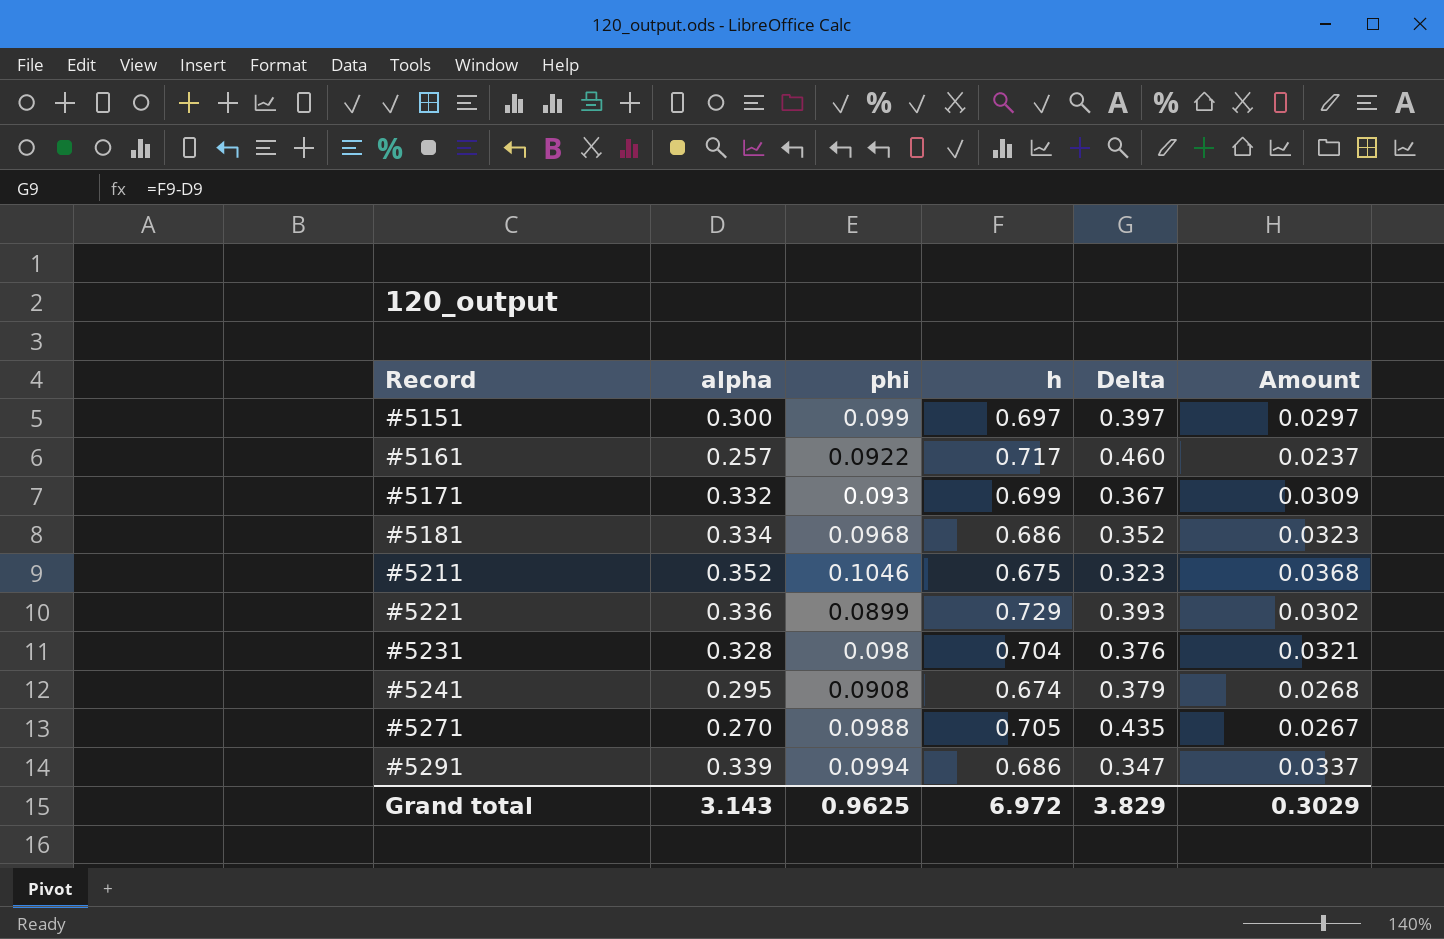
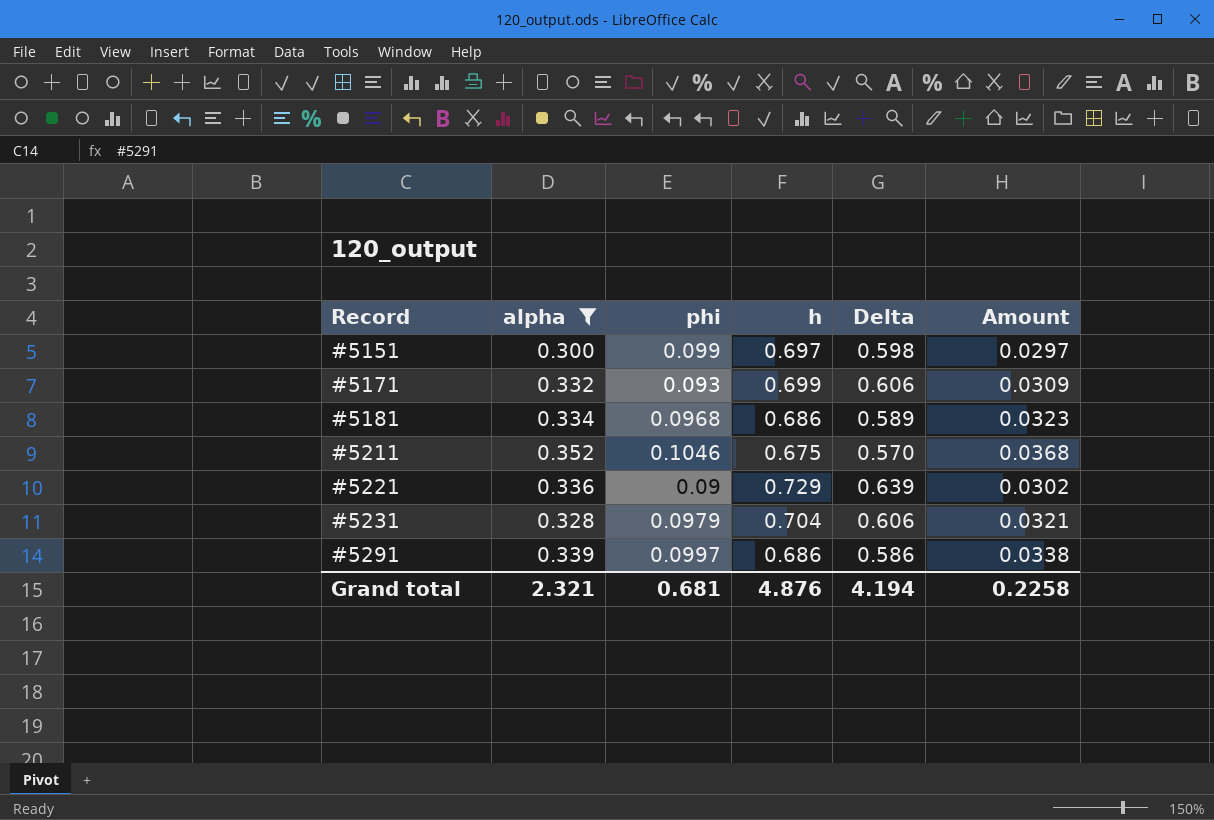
filter: none -> alpha >= 0.300
column Delta | formula: [h] - [alpha] -> [h] - [phi]
#5221 | phi: 0.0899 -> 0.09
#5231 | phi: 0.098 -> 0.0979
#5291 | phi: 0.0994 -> 0.0997
#5291 | Amount: 0.0337 -> 0.0338
Grand total | alpha: 3.143 -> 2.321
Grand total | phi: 0.9625 -> 0.681
Grand total | h: 6.972 -> 4.876
Grand total | Delta: 3.829 -> 4.194
Grand total | Amount: 0.3029 -> 0.2258

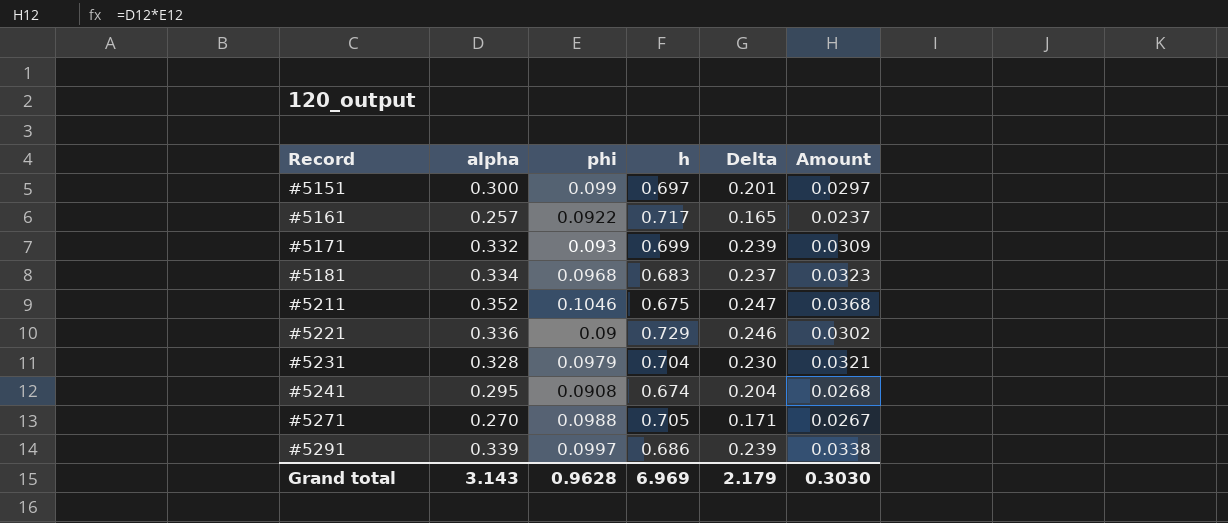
filter: alpha >= 0.300 -> none
column Delta | formula: [h] - [phi] -> [alpha] - [phi]
#5181 | h: 0.686 -> 0.683
Grand total | alpha: 2.321 -> 3.143
Grand total | phi: 0.681 -> 0.9628
Grand total | h: 4.876 -> 6.969
Grand total | Delta: 4.194 -> 2.179
Grand total | Amount: 0.2258 -> 0.3030

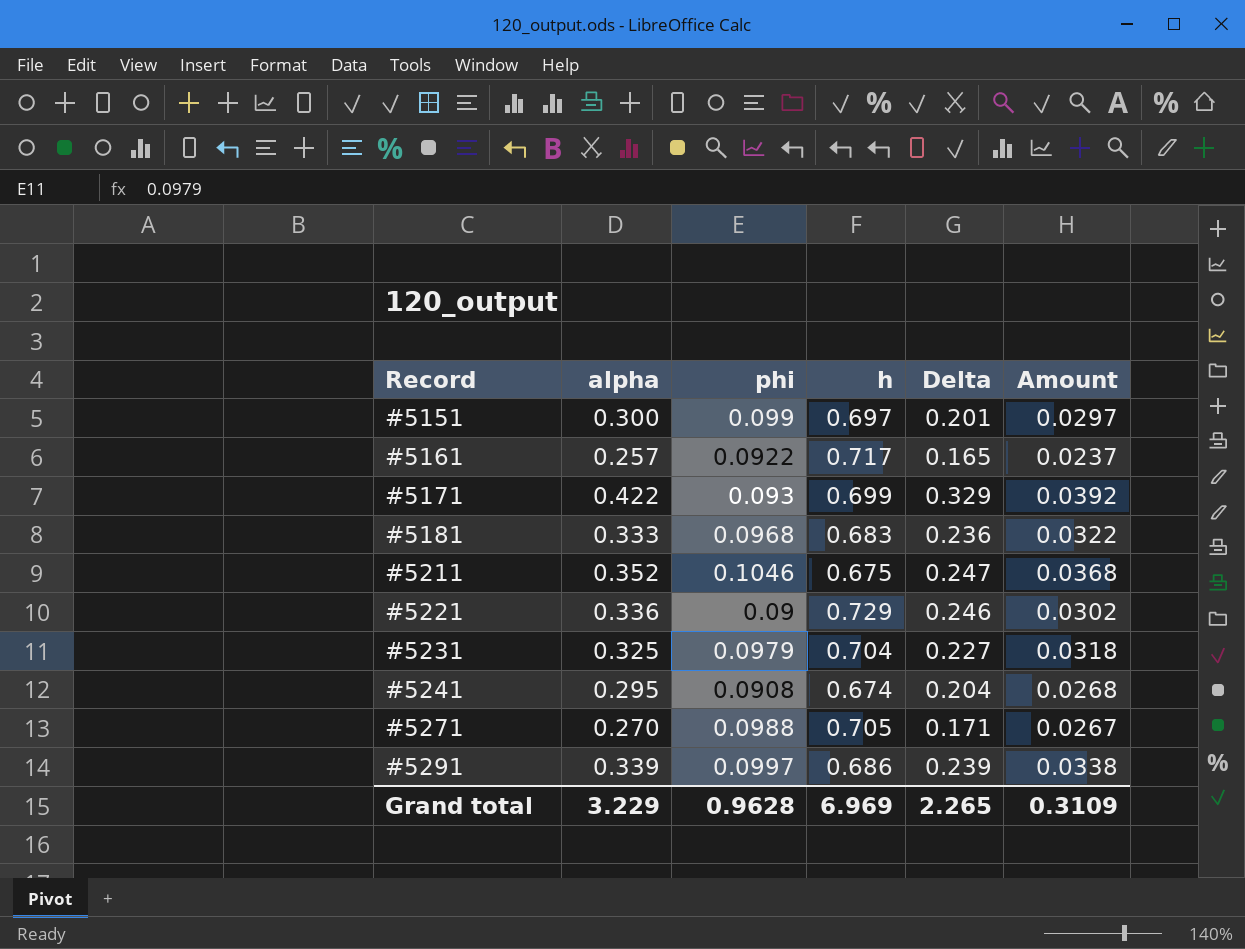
#5171 | alpha: 0.332 -> 0.422
#5171 | Delta: 0.239 -> 0.329
#5171 | Amount: 0.0309 -> 0.0392
#5181 | alpha: 0.334 -> 0.333
#5181 | Delta: 0.237 -> 0.236
#5181 | Amount: 0.0323 -> 0.0322
#5231 | alpha: 0.328 -> 0.325
#5231 | Delta: 0.230 -> 0.227
#5231 | Amount: 0.0321 -> 0.0318
Grand total | alpha: 3.143 -> 3.229
Grand total | Delta: 2.179 -> 2.265
Grand total | Amount: 0.3030 -> 0.3109

